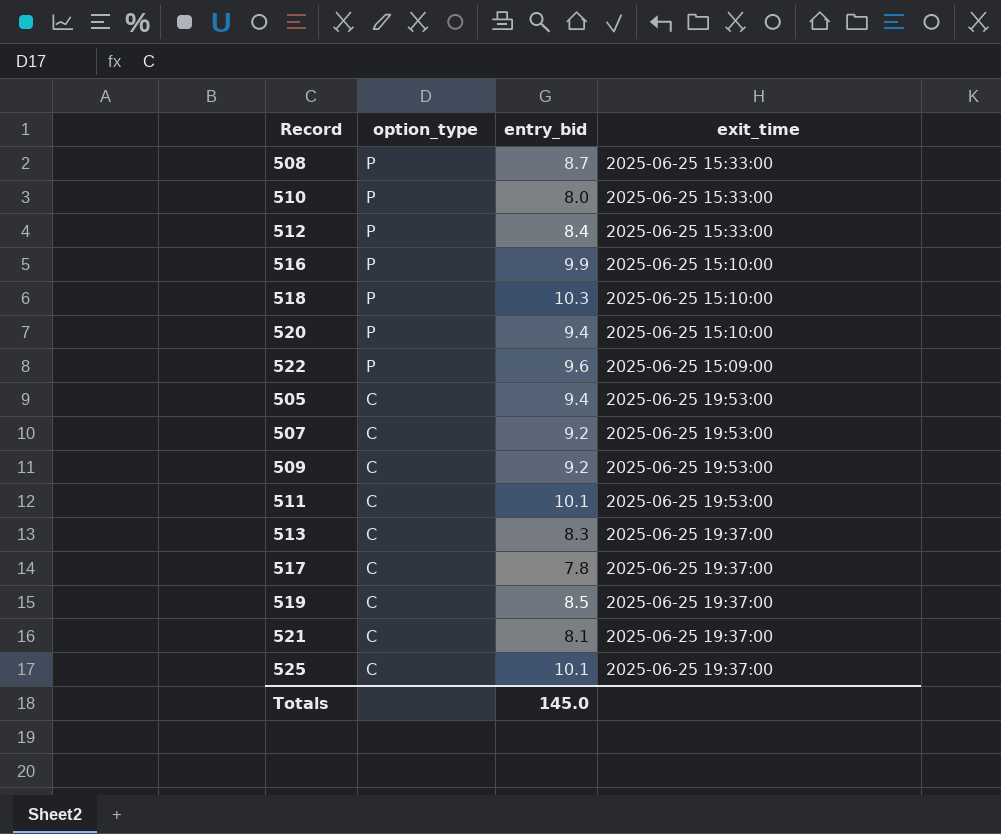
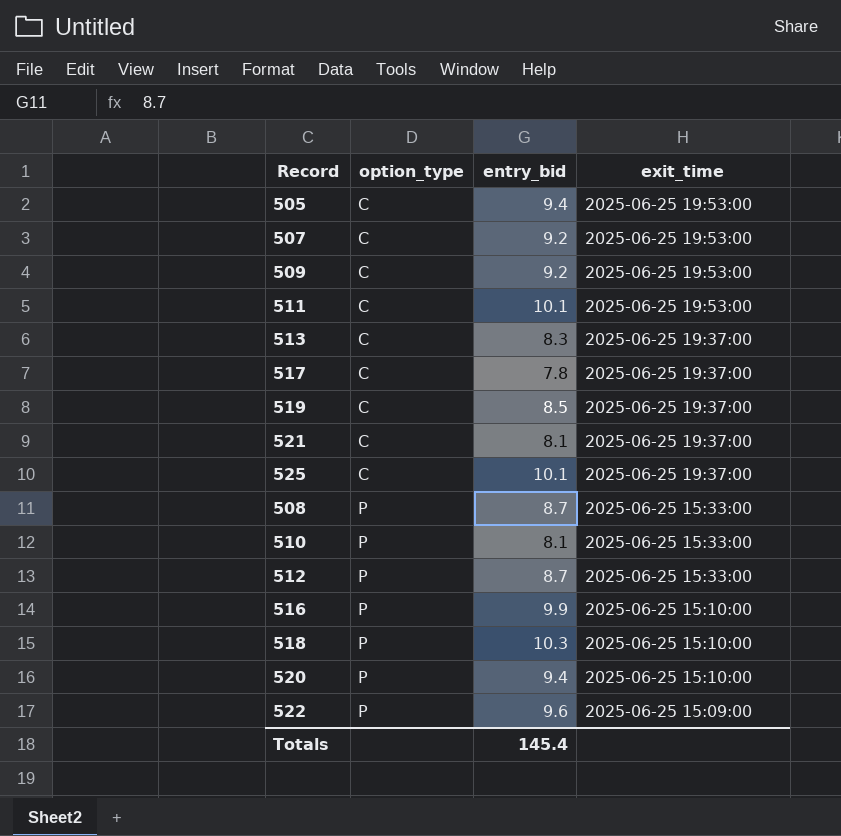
row order: option_type descending -> option_type ascending
510 | entry_bid: 8.0 -> 8.1
512 | entry_bid: 8.4 -> 8.7
Totals | entry_bid: 145.0 -> 145.4

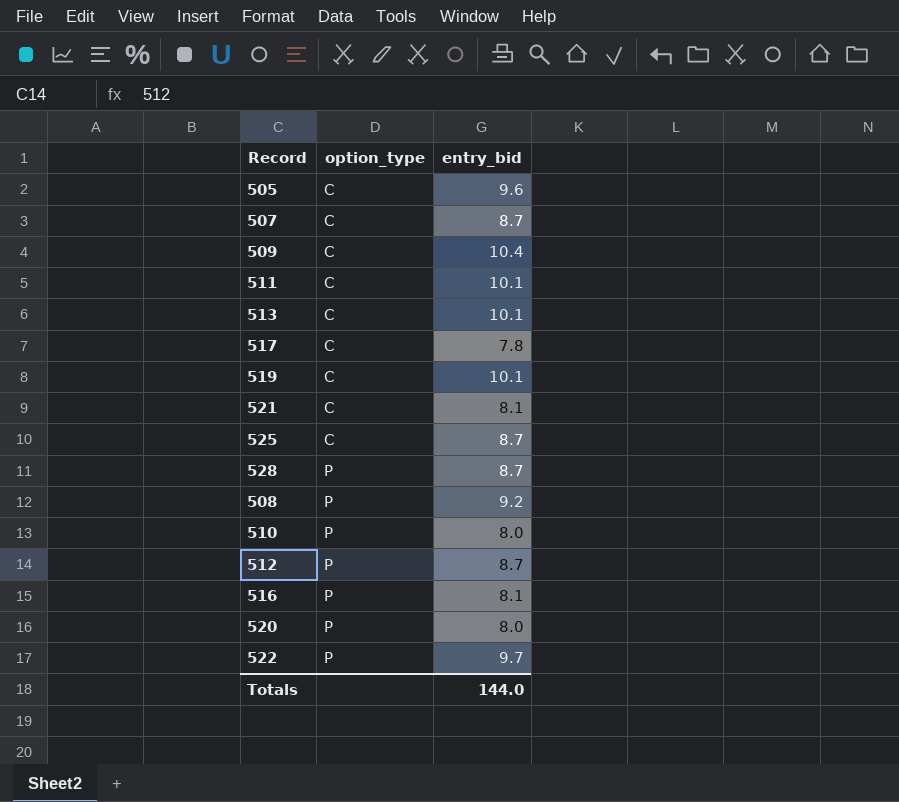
column exit_time | position: 4 -> none
row 518: P | 10.3 | 2025-06-25 15:10:00 -> none
505 | entry_bid: 9.4 -> 9.6
507 | entry_bid: 9.2 -> 8.7
509 | entry_bid: 9.2 -> 10.4
513 | entry_bid: 8.3 -> 10.1
519 | entry_bid: 8.5 -> 10.1
525 | entry_bid: 10.1 -> 8.7
row 528: none -> P | 8.7
508 | entry_bid: 8.7 -> 9.2
510 | entry_bid: 8.1 -> 8.0
516 | entry_bid: 9.9 -> 8.1
520 | entry_bid: 9.4 -> 8.0
522 | entry_bid: 9.6 -> 9.7
Totals | entry_bid: 145.4 -> 144.0

